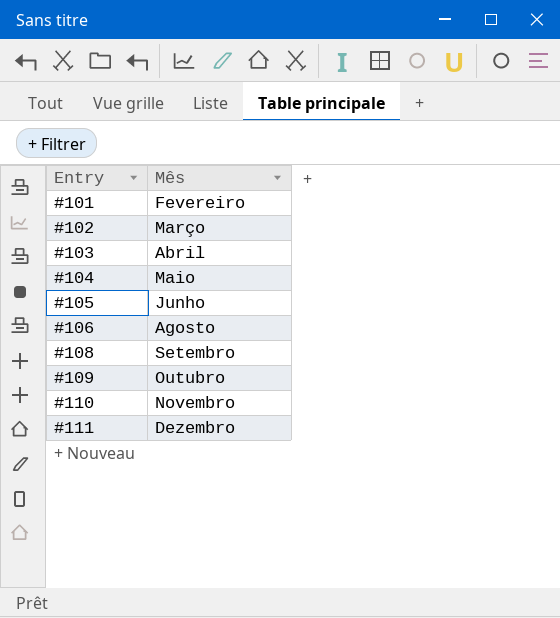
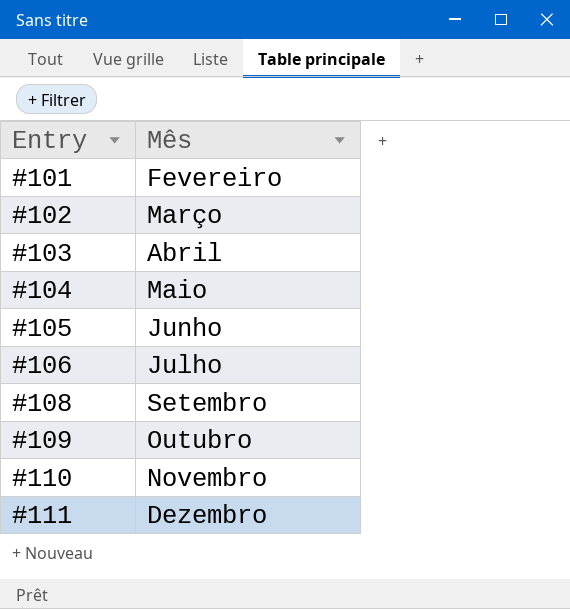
#106 | Mês: Agosto -> Julho

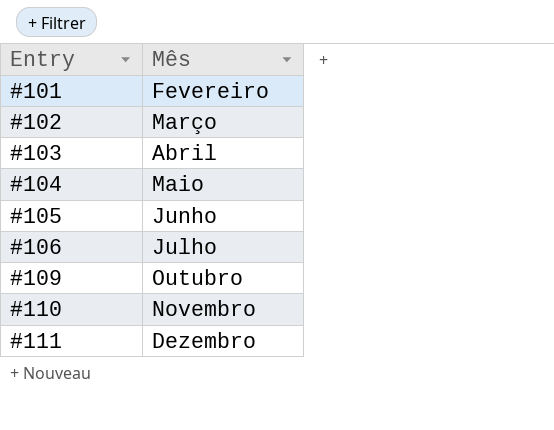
row #108: Setembro -> none

